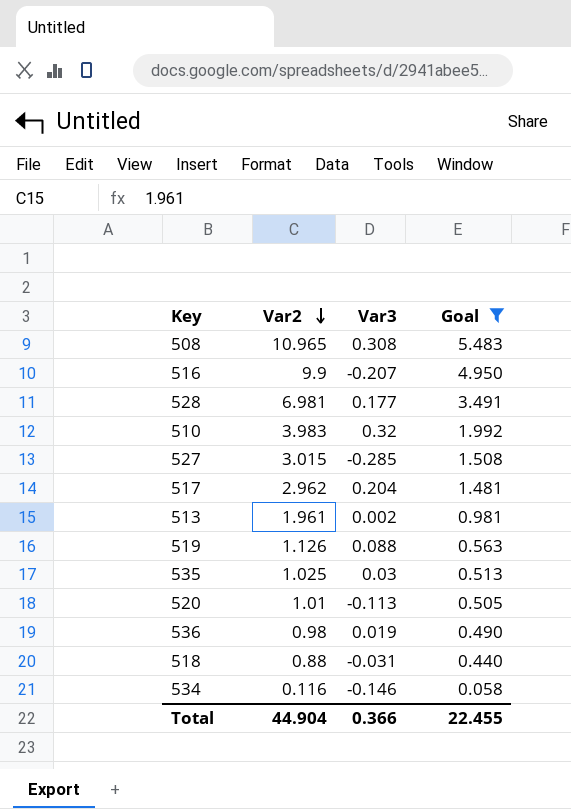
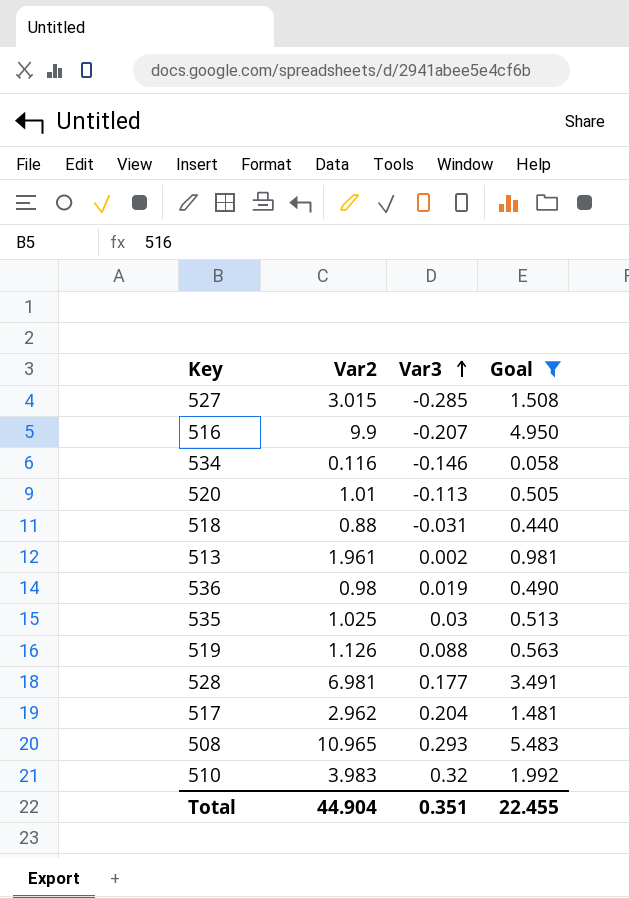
row order: Var2 descending -> Var3 ascending
508 | Var3: 0.308 -> 0.293
Total | Var3: 0.366 -> 0.351

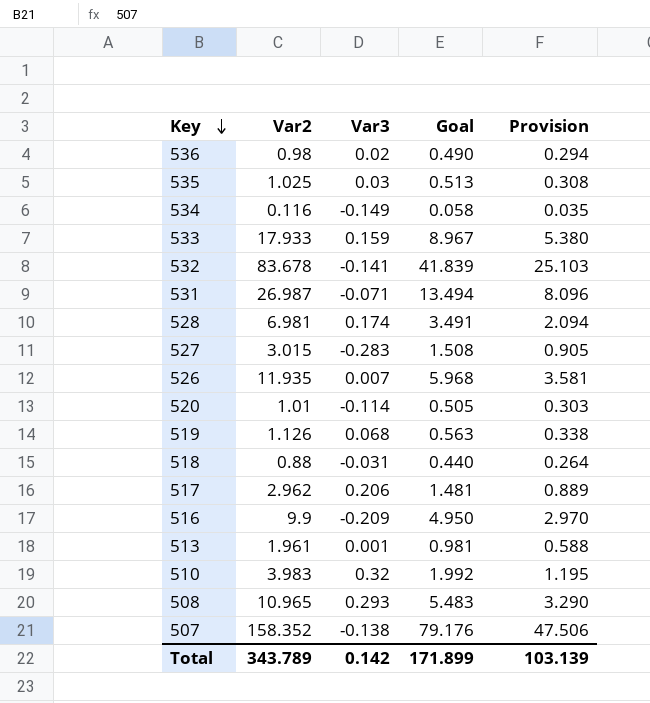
filter: Goal <= 5.483 -> none
row order: Var3 ascending -> Key descending
column Provision | formula: none -> [Var2] * 0.3
536 | Var3: 0.019 -> 0.02
534 | Var3: -0.146 -> -0.149
528 | Var3: 0.177 -> 0.174
527 | Var3: -0.285 -> -0.283
520 | Var3: -0.113 -> -0.114
519 | Var3: 0.088 -> 0.068
517 | Var3: 0.204 -> 0.206
516 | Var3: -0.207 -> -0.209
513 | Var3: 0.002 -> 0.001
Total | Var2: 44.904 -> 343.789
Total | Var3: 0.351 -> 0.142
Total | Goal: 22.455 -> 171.899

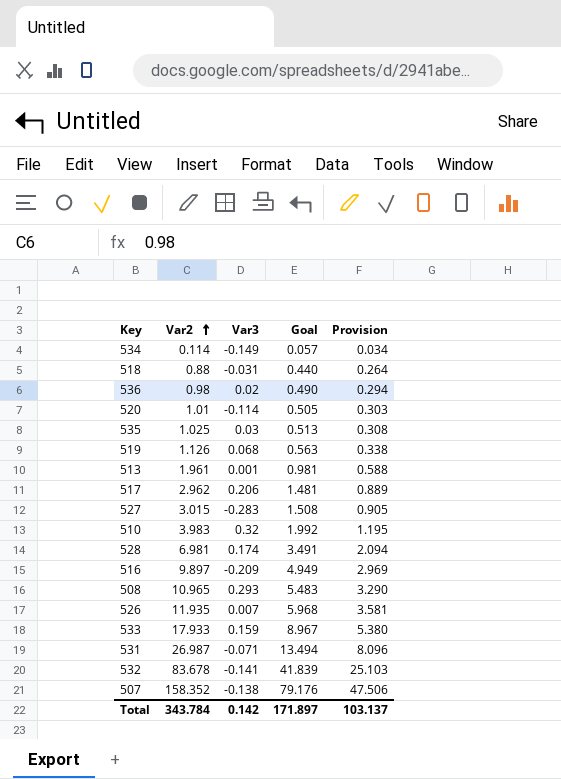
row order: Key descending -> Var2 ascending
534 | Var2: 0.116 -> 0.114
534 | Goal: 0.058 -> 0.057
534 | Provision: 0.035 -> 0.034
516 | Var2: 9.9 -> 9.897
516 | Goal: 4.950 -> 4.949
516 | Provision: 2.970 -> 2.969
Total | Var2: 343.789 -> 343.784
Total | Goal: 171.899 -> 171.897
Total | Provision: 103.139 -> 103.137

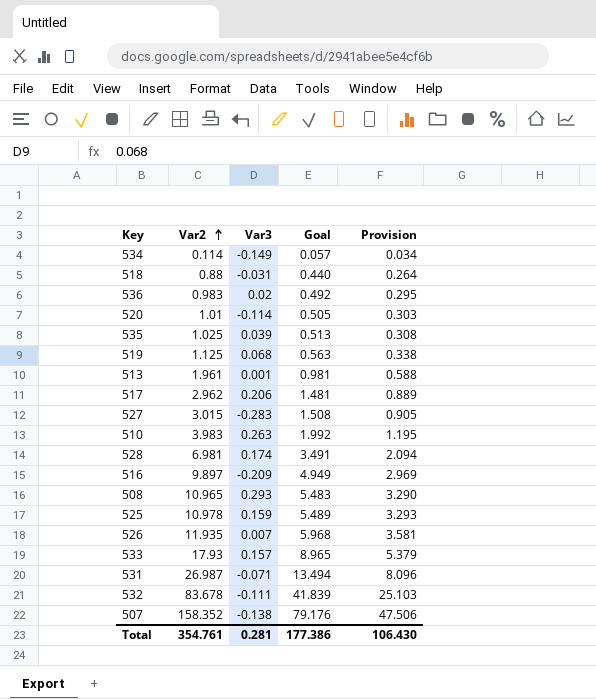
536 | Var2: 0.98 -> 0.983
536 | Goal: 0.490 -> 0.492
536 | Provision: 0.294 -> 0.295
535 | Var3: 0.03 -> 0.039
519 | Var2: 1.126 -> 1.125
510 | Var3: 0.32 -> 0.263
row 525: none -> 10.978 | 0.159 | 5.489 | 3.293
533 | Var2: 17.933 -> 17.93
533 | Var3: 0.159 -> 0.157
533 | Goal: 8.967 -> 8.965
533 | Provision: 5.380 -> 5.379
532 | Var3: -0.141 -> -0.111
Total | Var2: 343.784 -> 354.761
Total | Var3: 0.142 -> 0.281
Total | Goal: 171.897 -> 177.386
Total | Provision: 103.137 -> 106.430

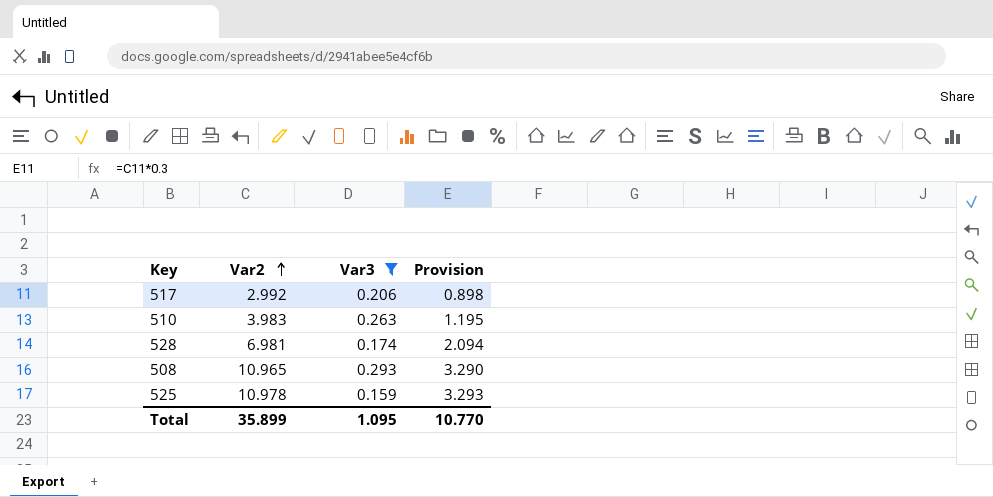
filter: none -> Var3 >= 0.159
column Goal | formula: [Var2] * 0.5 -> none
517 | Var2: 2.962 -> 2.992
517 | Provision: 0.889 -> 0.898
Total | Var2: 354.761 -> 35.899
Total | Var3: 0.281 -> 1.095
Total | Provision: 106.430 -> 10.770

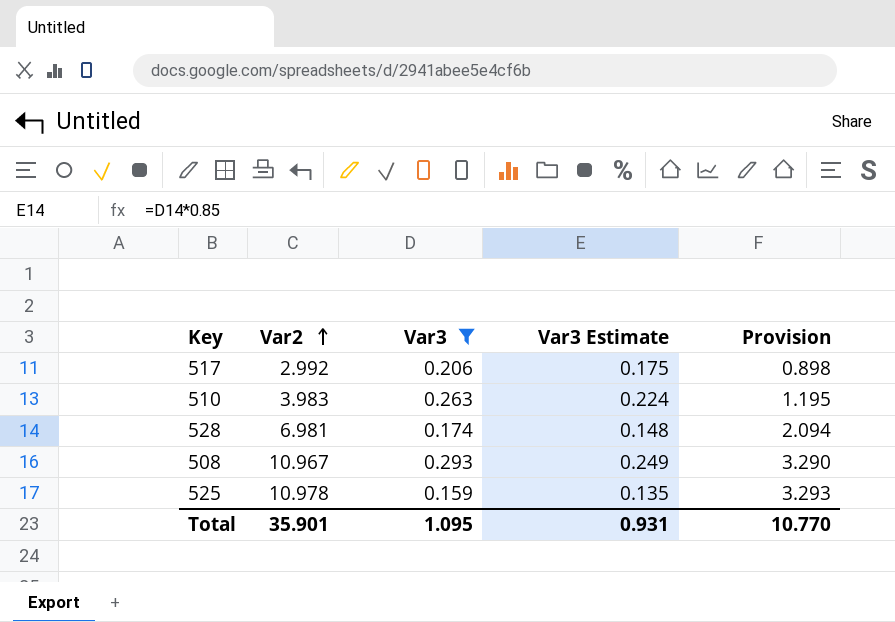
column Var3 Estimate | formula: none -> [Var3] * 0.85
508 | Var2: 10.965 -> 10.967
Total | Var2: 35.899 -> 35.901

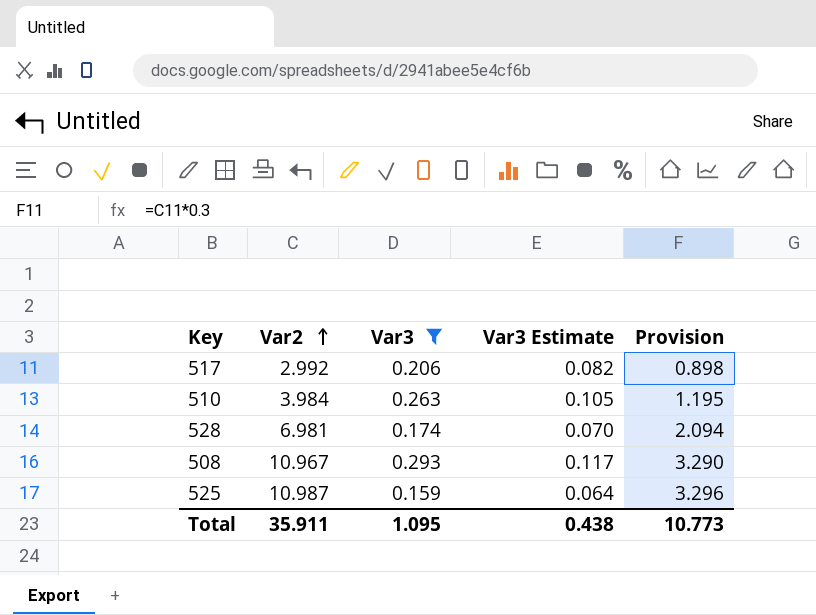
column Var3 Estimate | formula: [Var3] * 0.85 -> [Var3] * 0.4
510 | Var2: 3.983 -> 3.984
525 | Var2: 10.978 -> 10.987
525 | Provision: 3.293 -> 3.296
Total | Var2: 35.901 -> 35.911
Total | Var3 Estimate: 0.931 -> 0.438
Total | Provision: 10.770 -> 10.773

